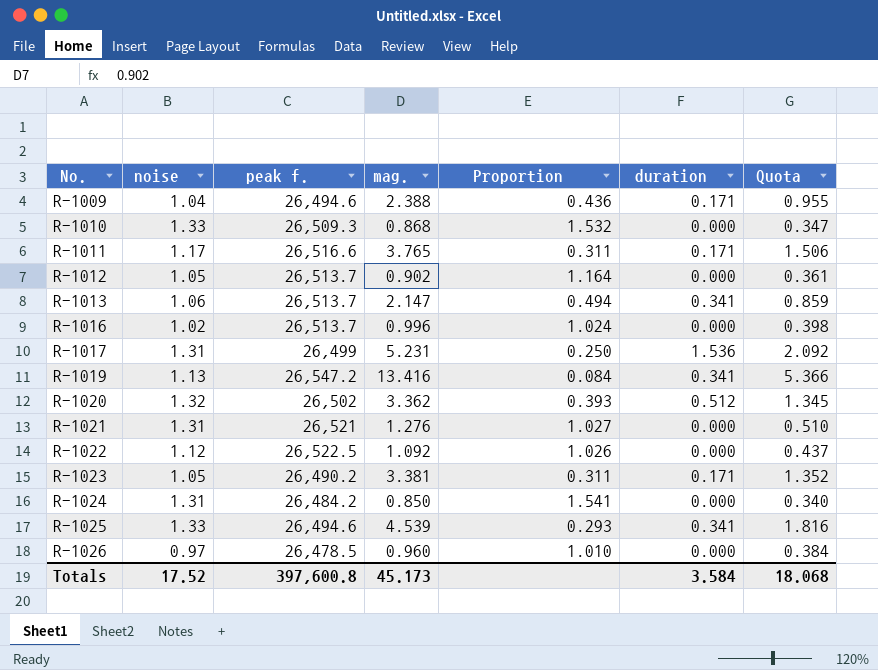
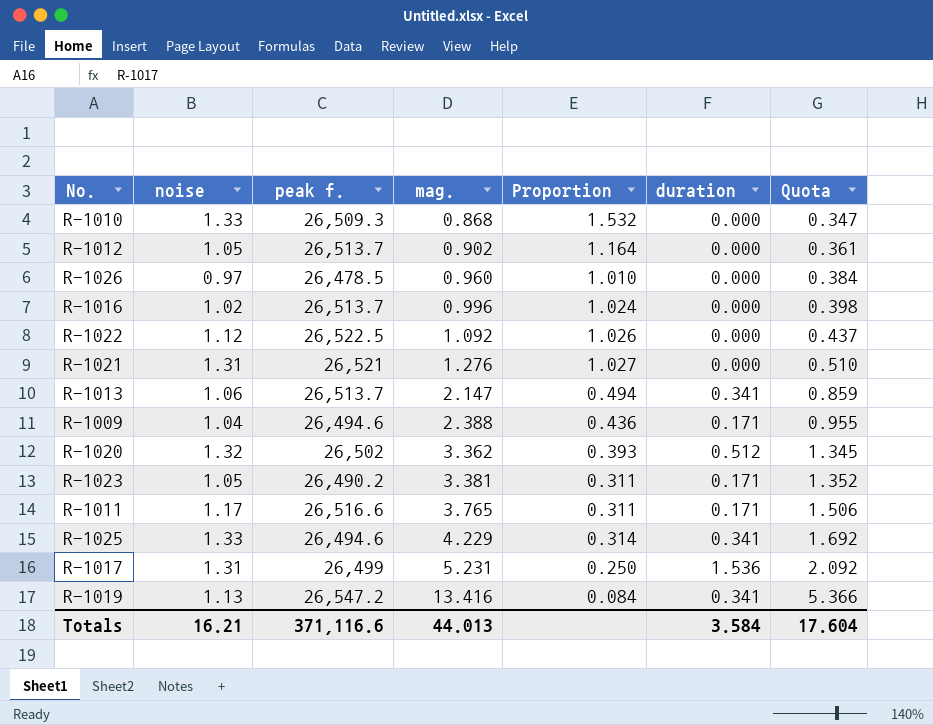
row order: No. ascending -> mag. ascending
row R-1024: 1.31 | 26,484.2 | 0.850 | 1.541 | 0.000 | 0.340 -> none
R-1025 | mag.: 4.539 -> 4.229
R-1025 | Proportion: 0.293 -> 0.314
R-1025 | Quota: 1.816 -> 1.692
Totals | noise: 17.52 -> 16.21
Totals | peak f.: 397,600.8 -> 371,116.6
Totals | mag.: 45.173 -> 44.013
Totals | Quota: 18.068 -> 17.604

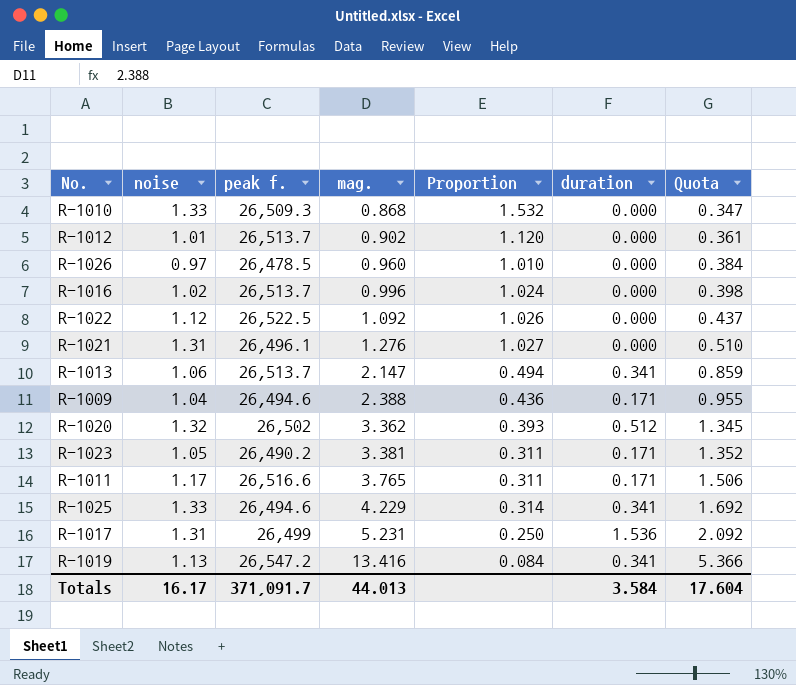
R-1012 | noise: 1.05 -> 1.01
R-1012 | Proportion: 1.164 -> 1.120
R-1021 | peak f.: 26,521 -> 26,496.1
Totals | noise: 16.21 -> 16.17
Totals | peak f.: 371,116.6 -> 371,091.7

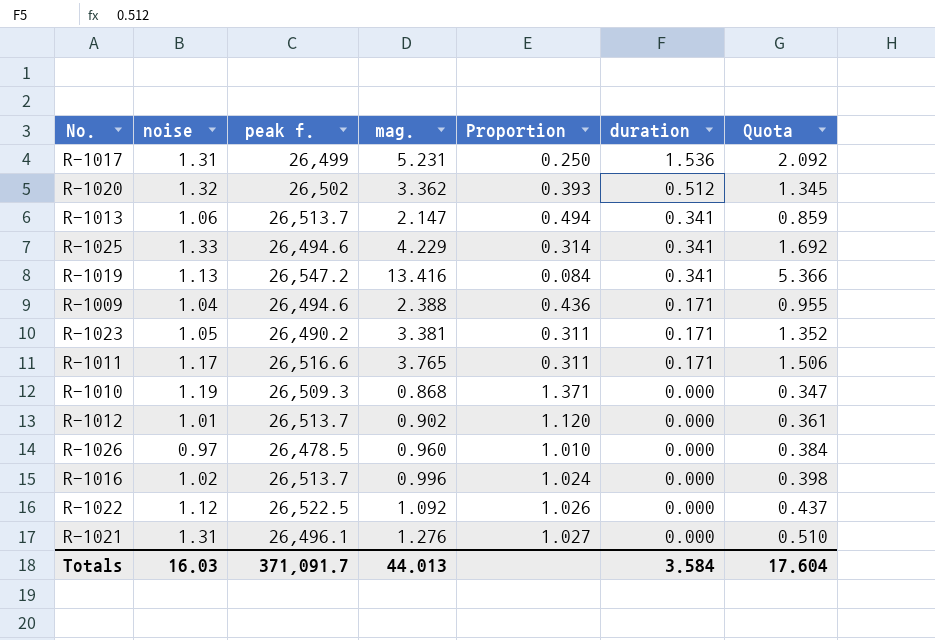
row order: mag. ascending -> duration descending
R-1010 | noise: 1.33 -> 1.19
R-1010 | Proportion: 1.532 -> 1.371
Totals | noise: 16.17 -> 16.03

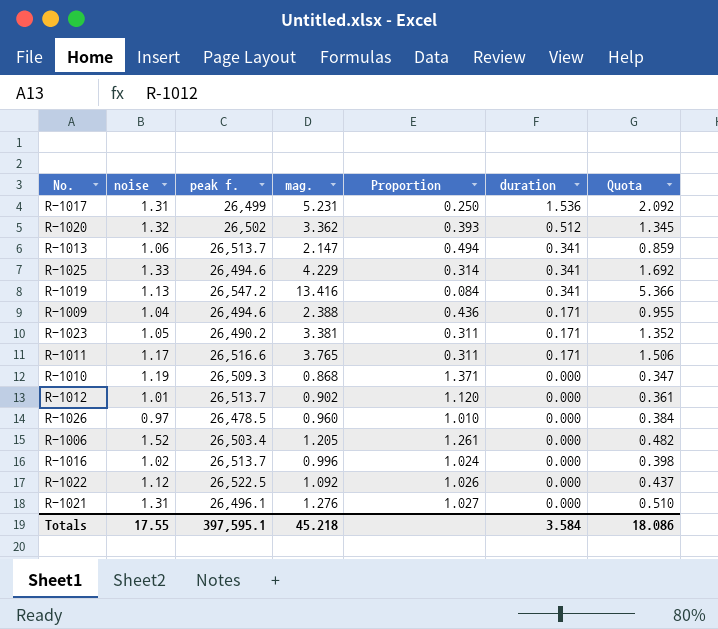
row R-1006: none -> 1.52 | 26,503.4 | 1.205 | 1.261 | 0.000 | 0.482
Totals | noise: 16.03 -> 17.55
Totals | peak f.: 371,091.7 -> 397,595.1
Totals | mag.: 44.013 -> 45.218
Totals | Quota: 17.604 -> 18.086

